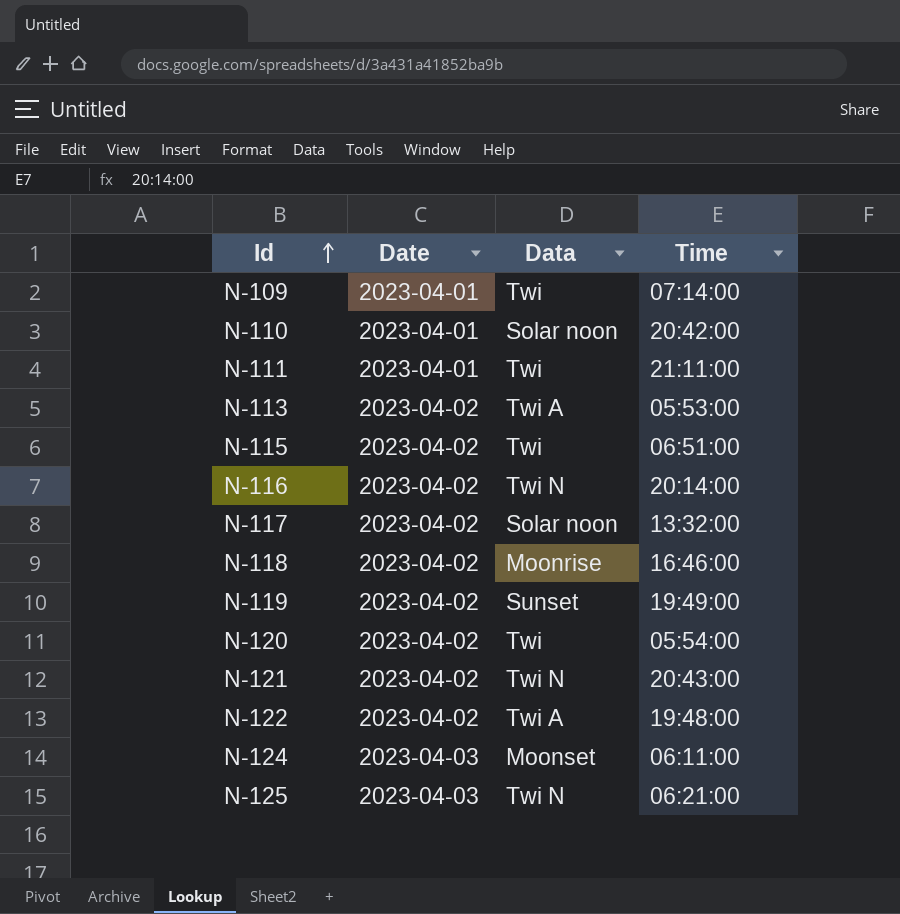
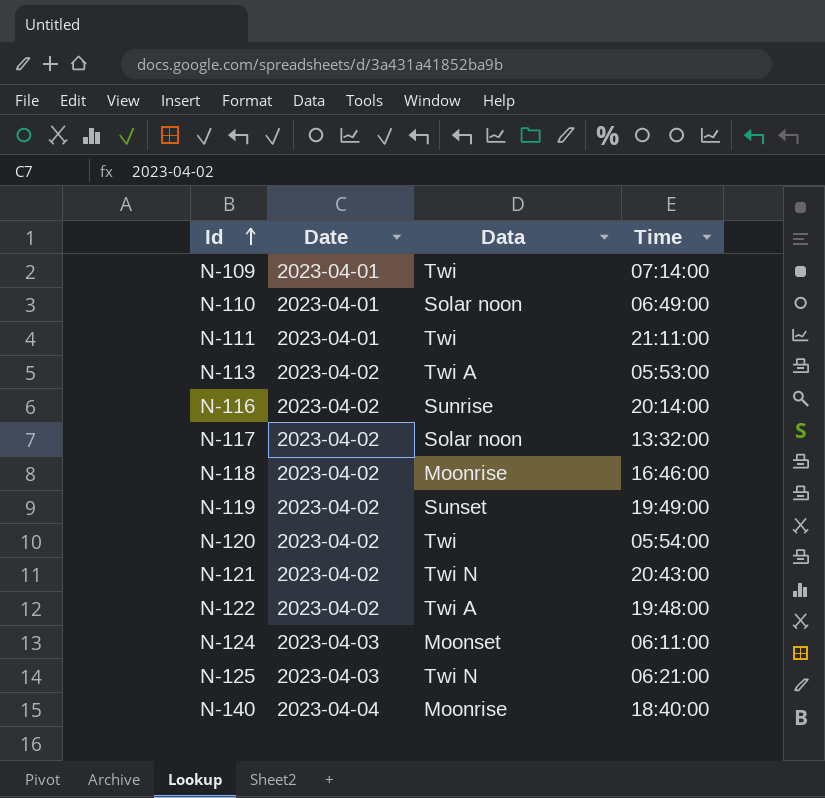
row N-115: 2023-04-02 | Twi | 06:51:00 -> none
N-110 | Time: 20:42:00 -> 06:49:00
N-116 | Data: Twi N -> Sunrise
row N-140: none -> 2023-04-04 | Moonrise | 18:40:00

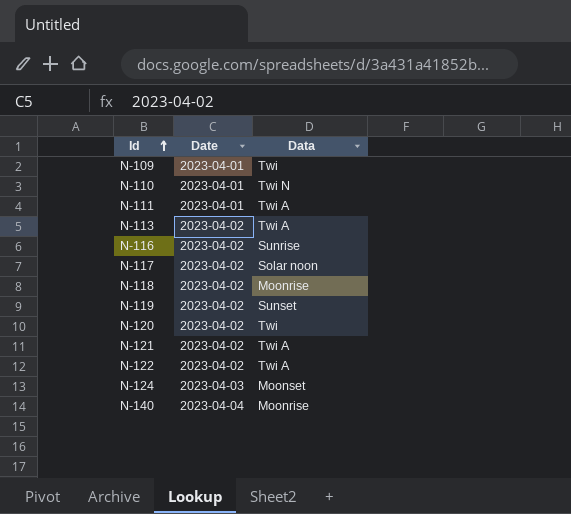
column Time | position: 4 -> none
row N-125: 2023-04-03 | Twi N | 06:21:00 -> none
N-110 | Data: Solar noon -> Twi N
N-111 | Data: Twi -> Twi A
N-121 | Data: Twi N -> Twi A

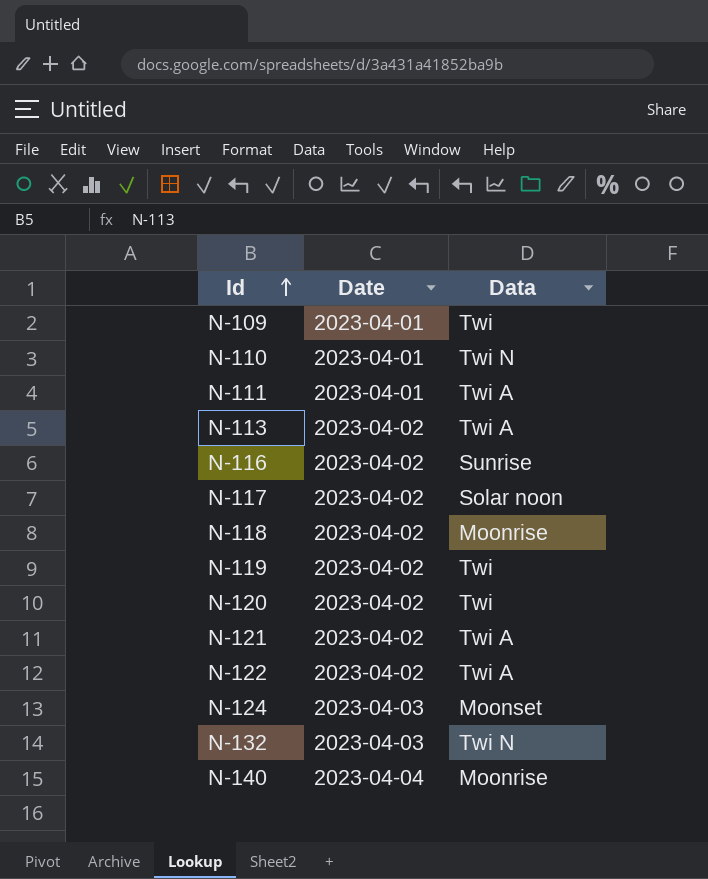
N-119 | Data: Sunset -> Twi
row N-132: none -> 2023-04-03 | Twi N

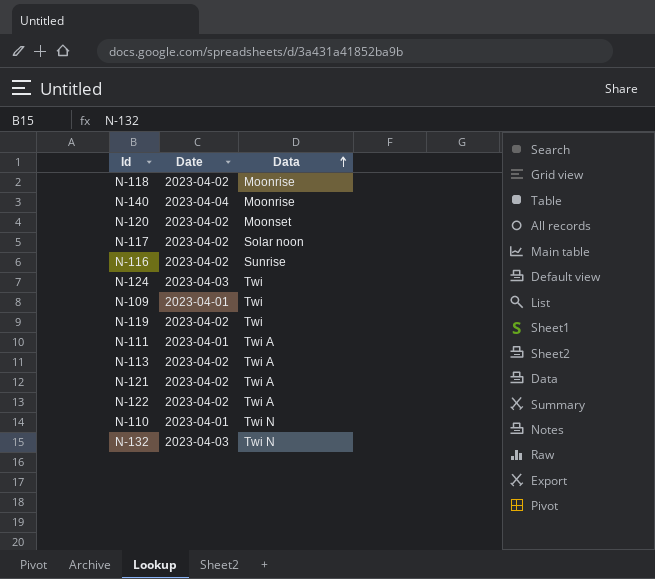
row order: Id ascending -> Data ascending
N-120 | Data: Twi -> Moonset
N-124 | Data: Moonset -> Twi

